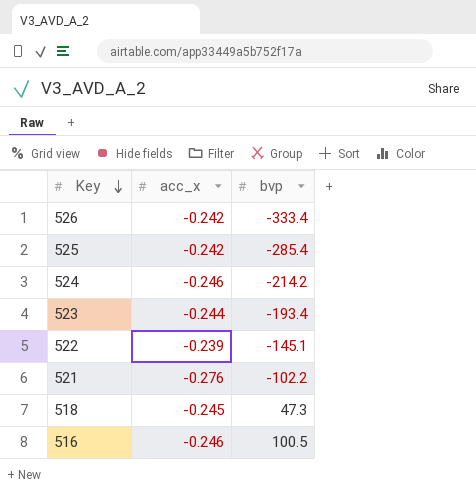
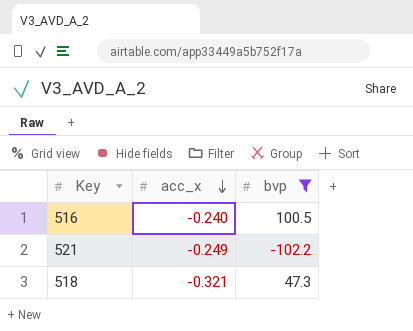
filter: none -> bvp >= -102.2
row order: Key descending -> acc_x descending
516 | acc_x: -0.246 -> -0.240
521 | acc_x: -0.276 -> -0.249
518 | acc_x: -0.245 -> -0.321

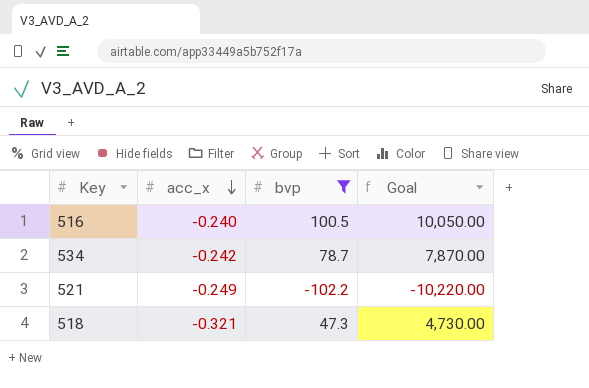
column Goal | formula: none -> [bvp] * 100
row 534: none -> -0.242 | 78.7 | 7,870.00

